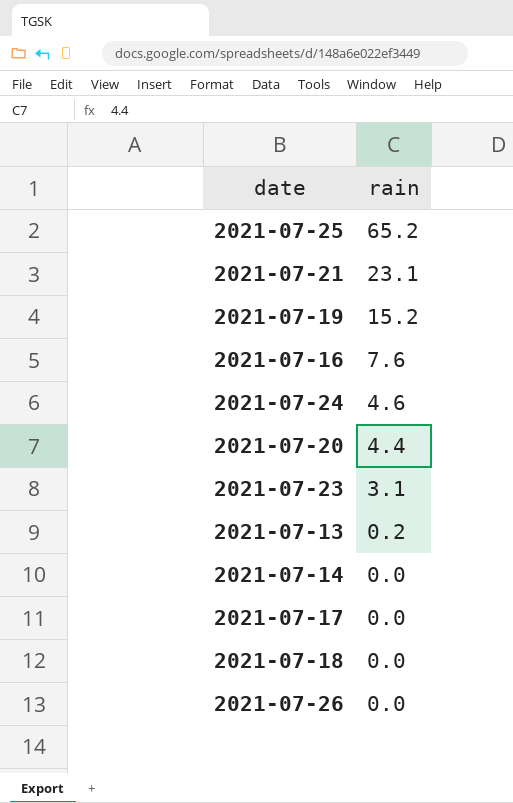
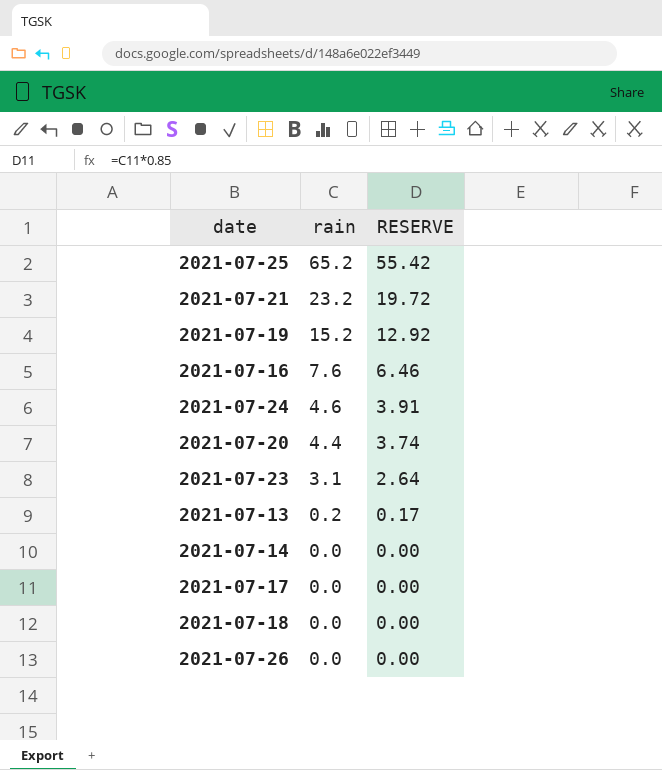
column RESERVE | formula: none -> [rain] * 0.85
2021-07-21 | rain: 23.1 -> 23.2

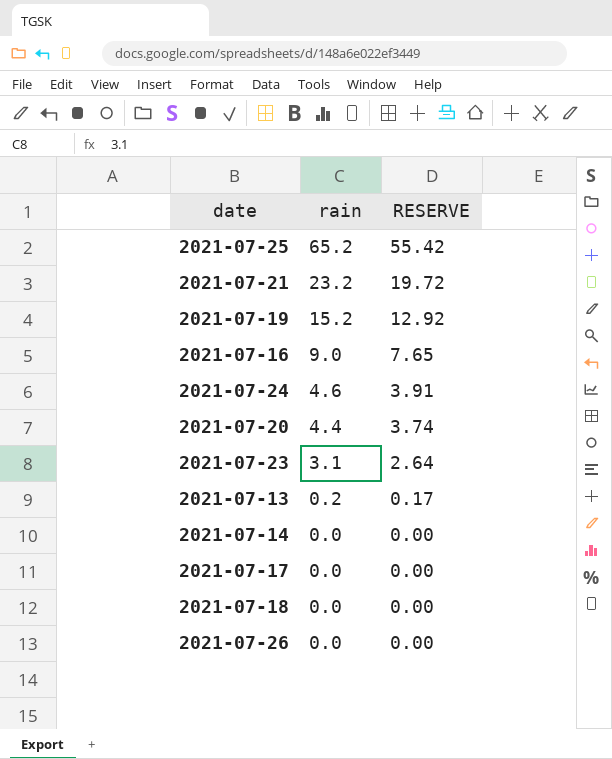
2021-07-16 | rain: 7.6 -> 9.0
2021-07-16 | RESERVE: 6.46 -> 7.65

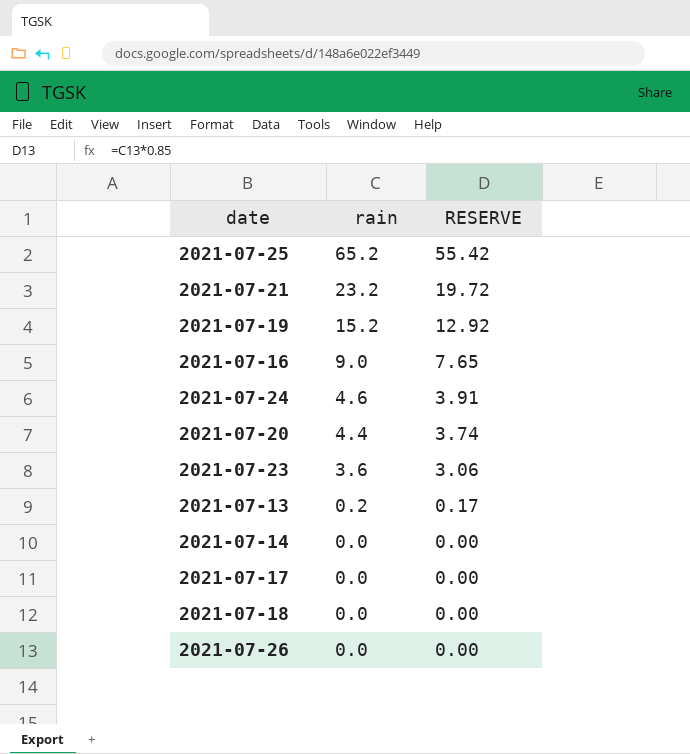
2021-07-23 | rain: 3.1 -> 3.6
2021-07-23 | RESERVE: 2.64 -> 3.06

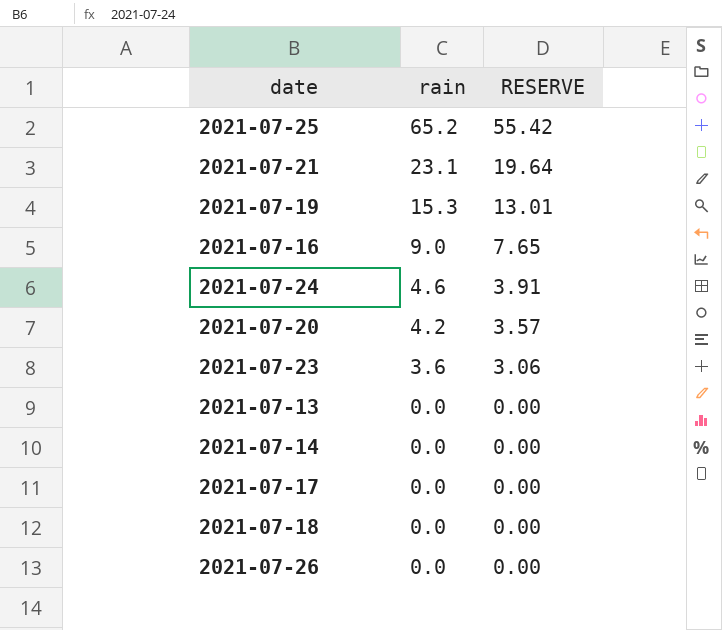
2021-07-21 | rain: 23.2 -> 23.1
2021-07-21 | RESERVE: 19.72 -> 19.64
2021-07-19 | rain: 15.2 -> 15.3
2021-07-19 | RESERVE: 12.92 -> 13.01
2021-07-20 | rain: 4.4 -> 4.2
2021-07-20 | RESERVE: 3.74 -> 3.57
2021-07-13 | rain: 0.2 -> 0.0
2021-07-13 | RESERVE: 0.17 -> 0.00

